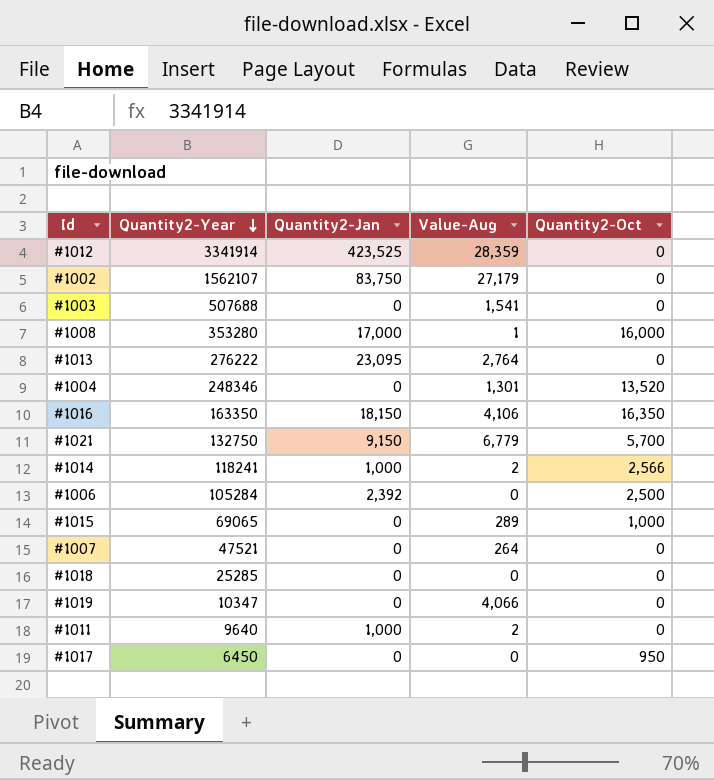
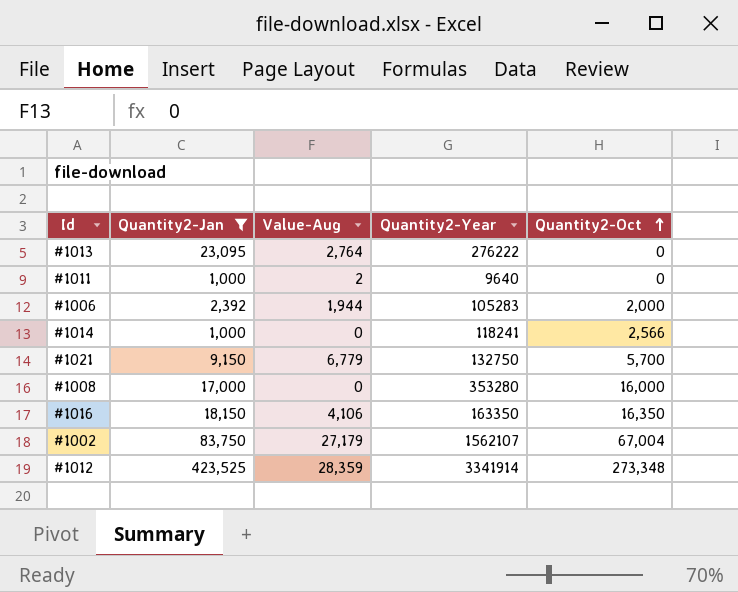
filter: none -> Quantity2-Jan != 0
row order: Quantity2-Year descending -> Quantity2-Oct ascending
column Quantity2-Year | position: 2 -> 4
#1006 | Value-Aug: 0 -> 1,944
#1006 | Quantity2-Year: 105284 -> 105283
#1006 | Quantity2-Oct: 2,500 -> 2,000
#1014 | Value-Aug: 2 -> 0
#1008 | Value-Aug: 1 -> 0
#1002 | Quantity2-Oct: 0 -> 67,004
#1012 | Quantity2-Oct: 0 -> 273,348

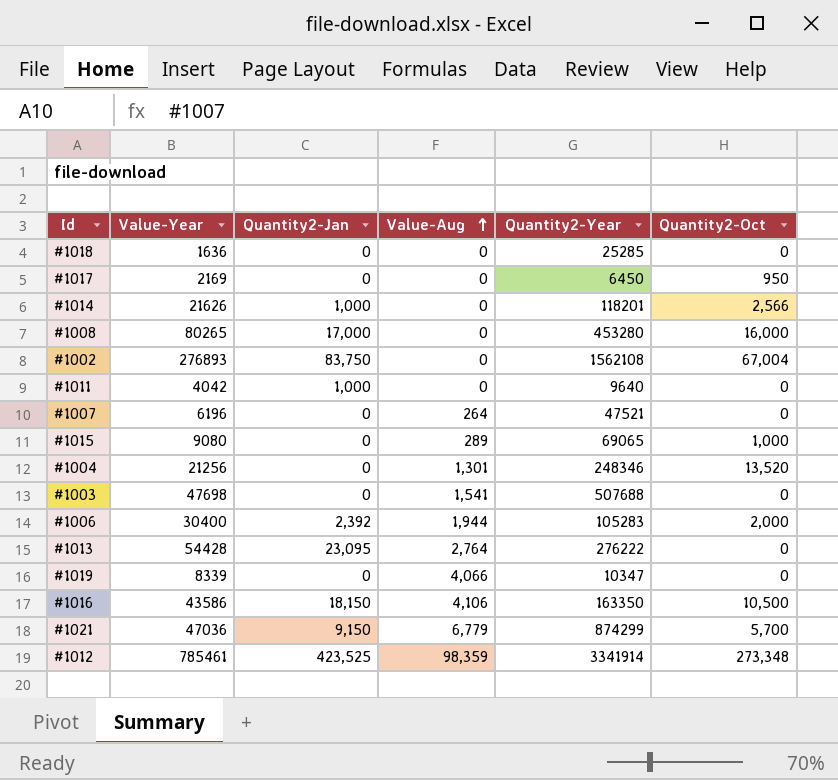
filter: Quantity2-Jan != 0 -> none
row order: Quantity2-Oct ascending -> Value-Aug ascending
column Value-Year | position: none -> 2
#1014 | Quantity2-Year: 118241 -> 118201
#1008 | Quantity2-Year: 353280 -> 453280
#1002 | Value-Aug: 27,179 -> 0
#1002 | Quantity2-Year: 1562107 -> 1562108
#1011 | Value-Aug: 2 -> 0
#1016 | Quantity2-Oct: 16,350 -> 10,500
#1021 | Quantity2-Year: 132750 -> 874299
#1012 | Value-Aug: 28,359 -> 98,359

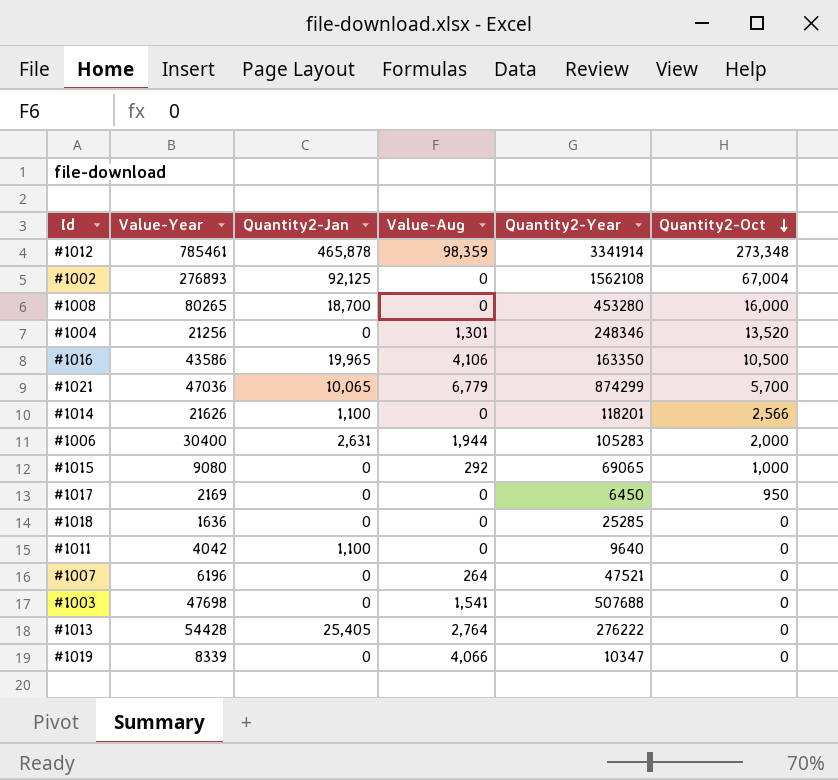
row order: Value-Aug ascending -> Quantity2-Oct descending
#1012 | Quantity2-Jan: 423,525 -> 465,878
#1002 | Quantity2-Jan: 83,750 -> 92,125
#1008 | Quantity2-Jan: 17,000 -> 18,700
#1016 | Quantity2-Jan: 18,150 -> 19,965
#1021 | Quantity2-Jan: 9,150 -> 10,065
#1014 | Quantity2-Jan: 1,000 -> 1,100
#1006 | Quantity2-Jan: 2,392 -> 2,631
#1015 | Value-Aug: 289 -> 292
#1011 | Quantity2-Jan: 1,000 -> 1,100
#1013 | Quantity2-Jan: 23,095 -> 25,405

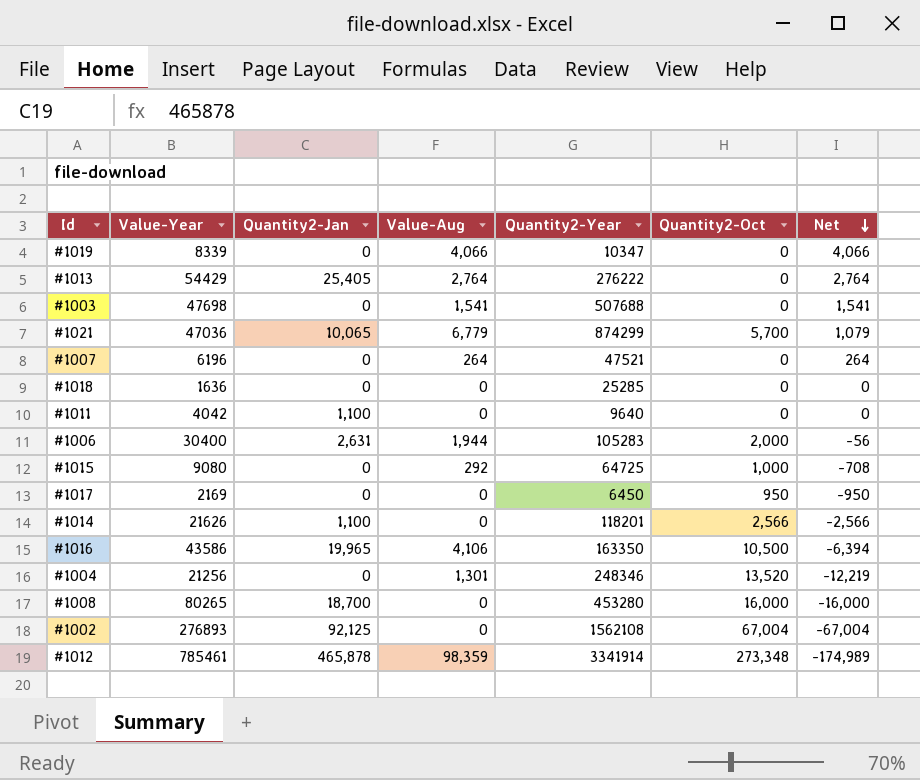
row order: Quantity2-Oct descending -> Net descending
column Net | formula: none -> [Value-Aug] - [Quantity2-Oct]
#1013 | Value-Year: 54428 -> 54429
#1015 | Quantity2-Year: 69065 -> 64725

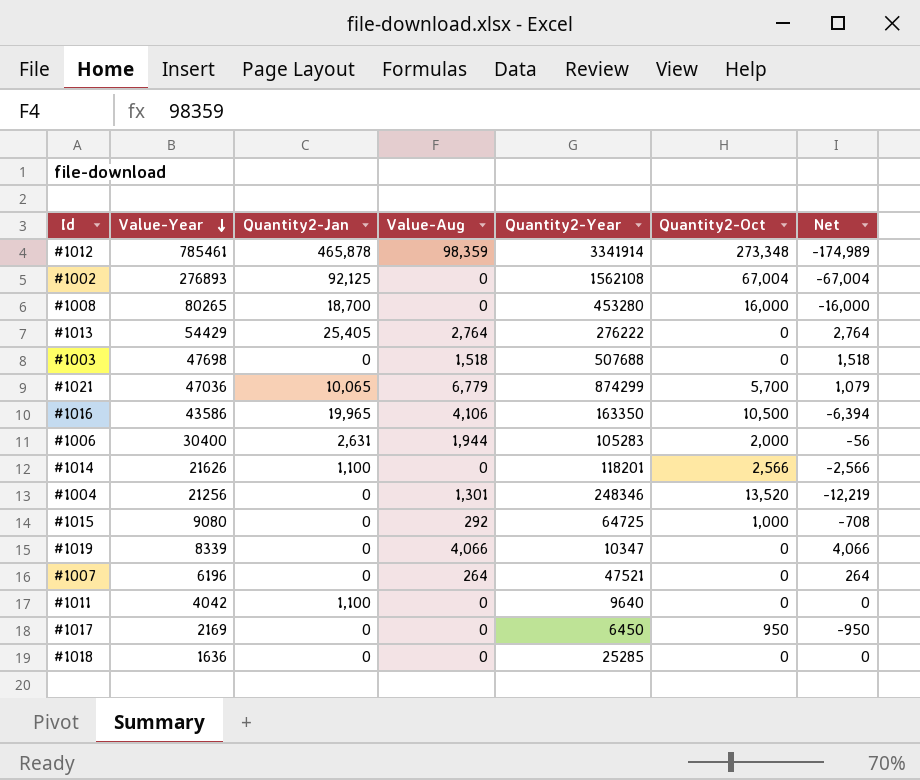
row order: Net descending -> Value-Year descending
#1003 | Value-Aug: 1,541 -> 1,518
#1003 | Net: 1,541 -> 1,518

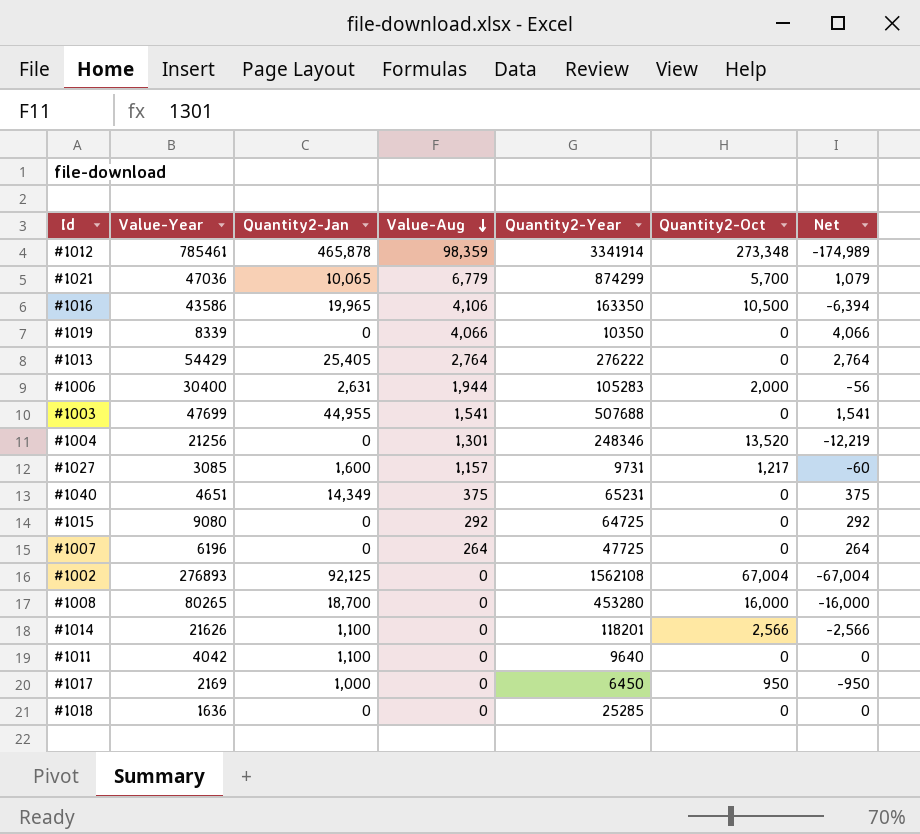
row order: Value-Year descending -> Value-Aug descending
#1019 | Quantity2-Year: 10347 -> 10350
#1003 | Value-Year: 47698 -> 47699
#1003 | Quantity2-Jan: 0 -> 44,955
#1003 | Value-Aug: 1,518 -> 1,541
#1003 | Net: 1,518 -> 1,541
row #1027: none -> 3085 | 1,600 | 1,157 | 9731 | 1,217 | -60
row #1040: none -> 4651 | 14,349 | 375 | 65231 | 0 | 375
#1015 | Quantity2-Oct: 1,000 -> 0
#1015 | Net: -708 -> 292
#1007 | Quantity2-Year: 47521 -> 47725
#1017 | Quantity2-Jan: 0 -> 1,000

